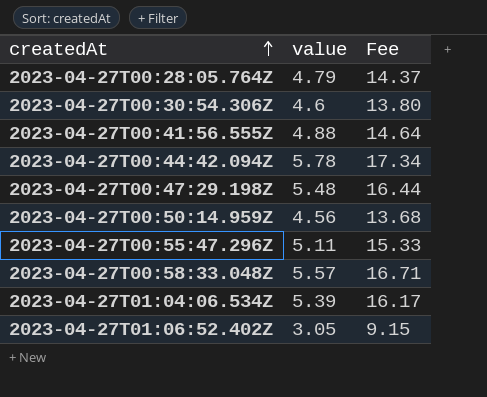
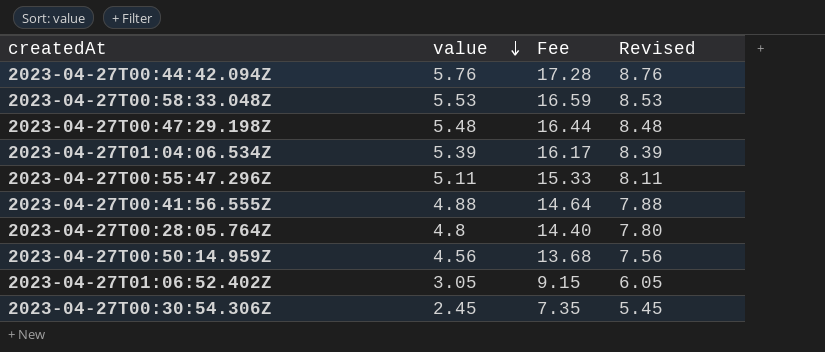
row order: createdAt ascending -> value descending
column Revised | formula: none -> [value] + 3
2023-04-27T00:44:42.094Z | value: 5.78 -> 5.76
2023-04-27T00:44:42.094Z | Fee: 17.34 -> 17.28
2023-04-27T00:58:33.048Z | value: 5.57 -> 5.53
2023-04-27T00:58:33.048Z | Fee: 16.71 -> 16.59
2023-04-27T00:28:05.764Z | value: 4.79 -> 4.8
2023-04-27T00:28:05.764Z | Fee: 14.37 -> 14.40
2023-04-27T00:30:54.306Z | value: 4.6 -> 2.45
2023-04-27T00:30:54.306Z | Fee: 13.80 -> 7.35

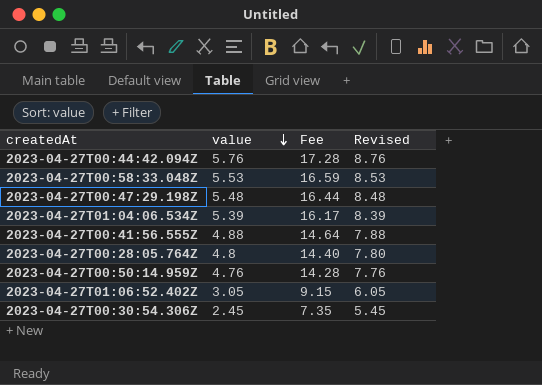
row 2023-04-27T00:55:47.296Z: 5.11 | 15.33 | 8.11 -> none
2023-04-27T00:50:14.959Z | value: 4.56 -> 4.76
2023-04-27T00:50:14.959Z | Fee: 13.68 -> 14.28
2023-04-27T00:50:14.959Z | Revised: 7.56 -> 7.76

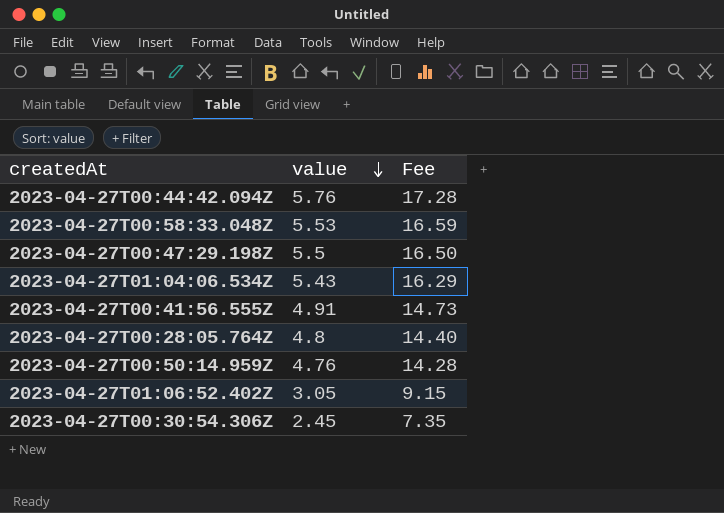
column Revised | formula: [value] + 3 -> none
2023-04-27T00:47:29.198Z | value: 5.48 -> 5.5
2023-04-27T00:47:29.198Z | Fee: 16.44 -> 16.50
2023-04-27T01:04:06.534Z | value: 5.39 -> 5.43
2023-04-27T01:04:06.534Z | Fee: 16.17 -> 16.29
2023-04-27T00:41:56.555Z | value: 4.88 -> 4.91
2023-04-27T00:41:56.555Z | Fee: 14.64 -> 14.73

